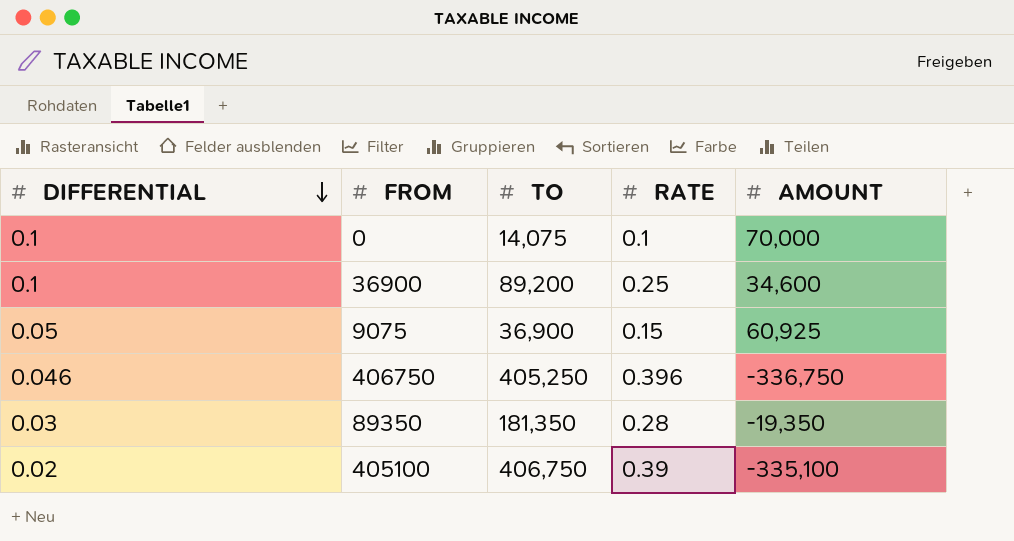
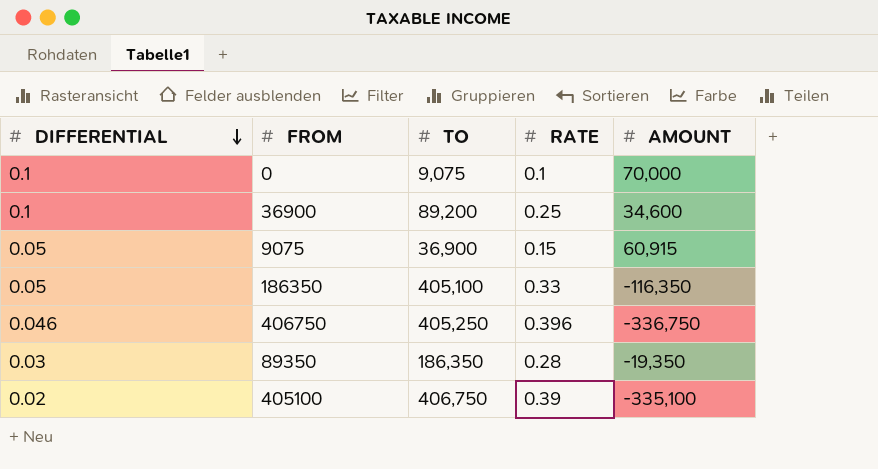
0 | TO: 14,075 -> 9,075
9075 | AMOUNT: 60,925 -> 60,915
row 186350: none -> 0.05 | 405,100 | 0.33 | -116,350
89350 | TO: 181,350 -> 186,350

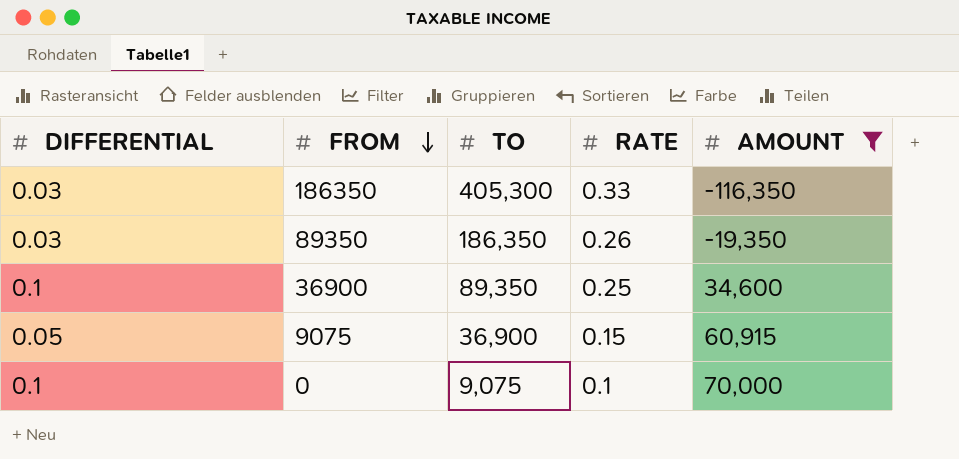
filter: none -> AMOUNT >= -116,350
row order: DIFFERENTIAL descending -> FROM descending
186350 | DIFFERENTIAL: 0.05 -> 0.03
186350 | TO: 405,100 -> 405,300
89350 | RATE: 0.28 -> 0.26
36900 | TO: 89,200 -> 89,350

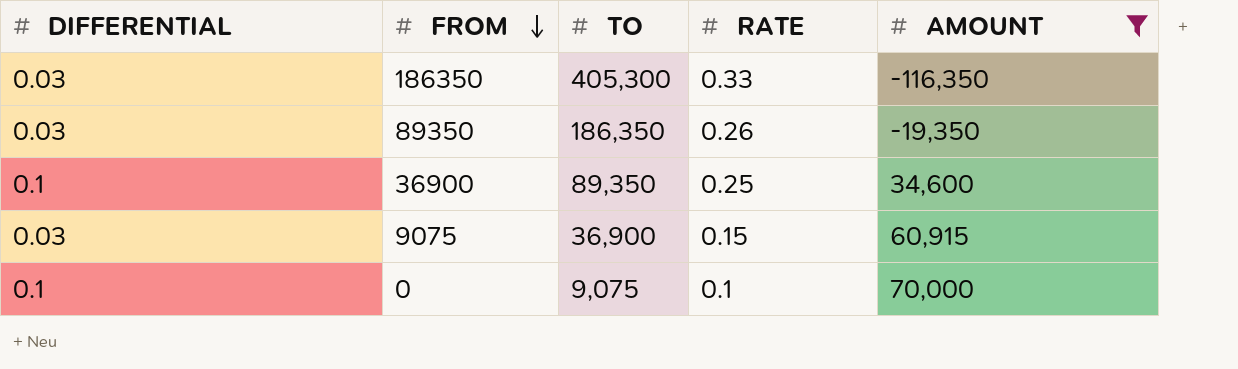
9075 | DIFFERENTIAL: 0.05 -> 0.03

